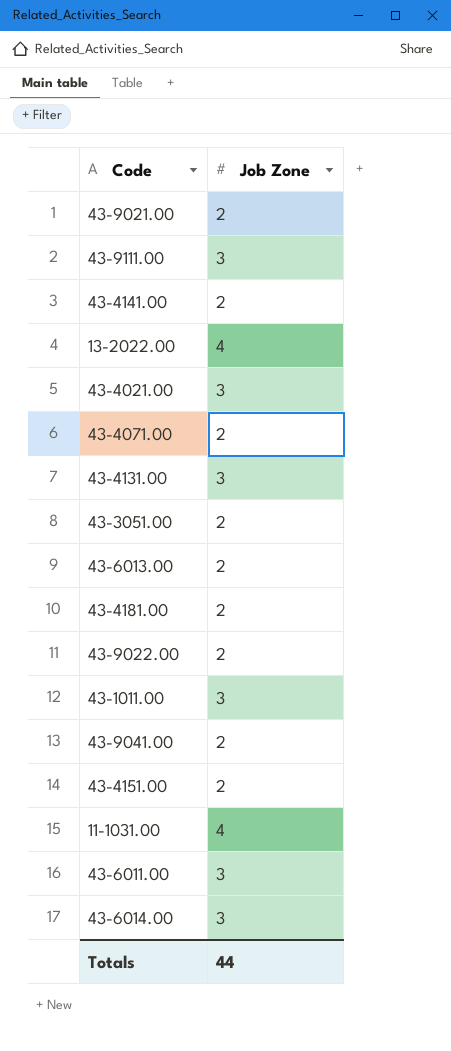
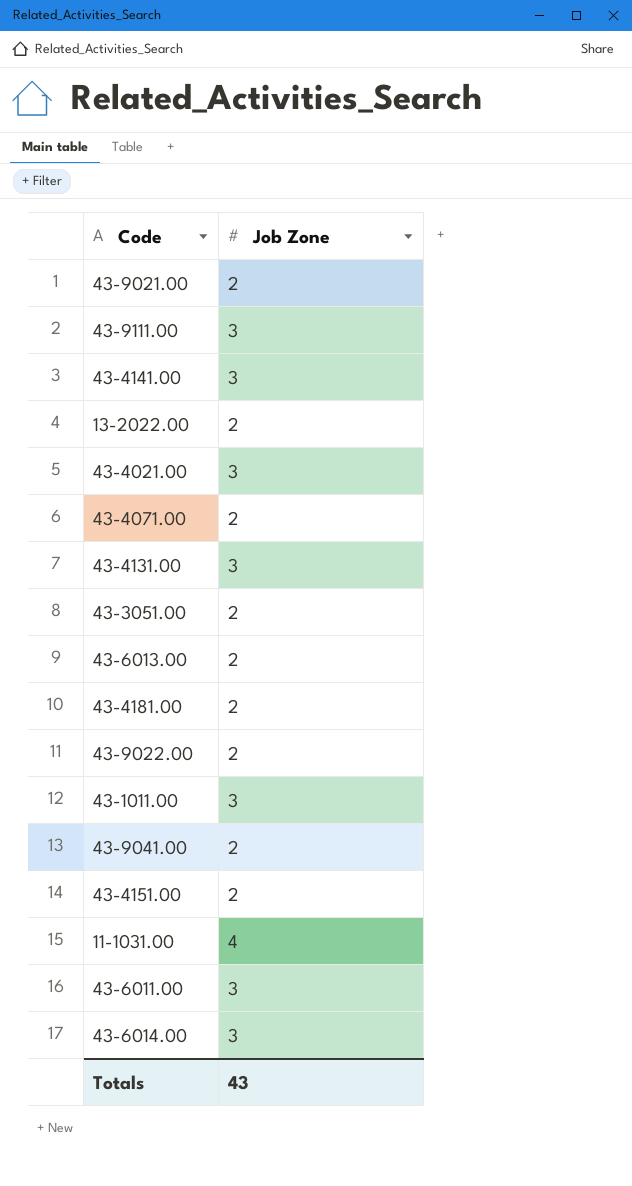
43-4141.00 | Job Zone: 2 -> 3
13-2022.00 | Job Zone: 4 -> 2
Totals | Job Zone: 44 -> 43

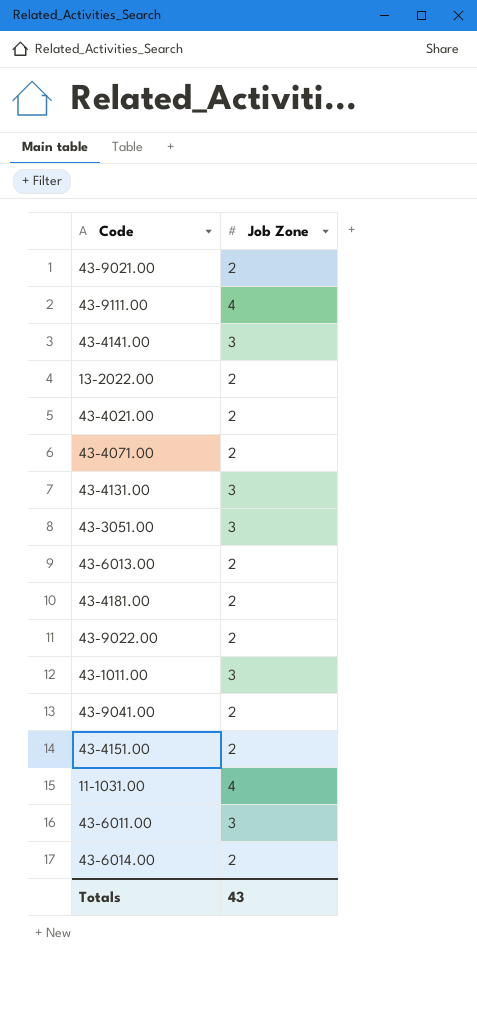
43-9111.00 | Job Zone: 3 -> 4
43-4021.00 | Job Zone: 3 -> 2
43-3051.00 | Job Zone: 2 -> 3
43-6014.00 | Job Zone: 3 -> 2

